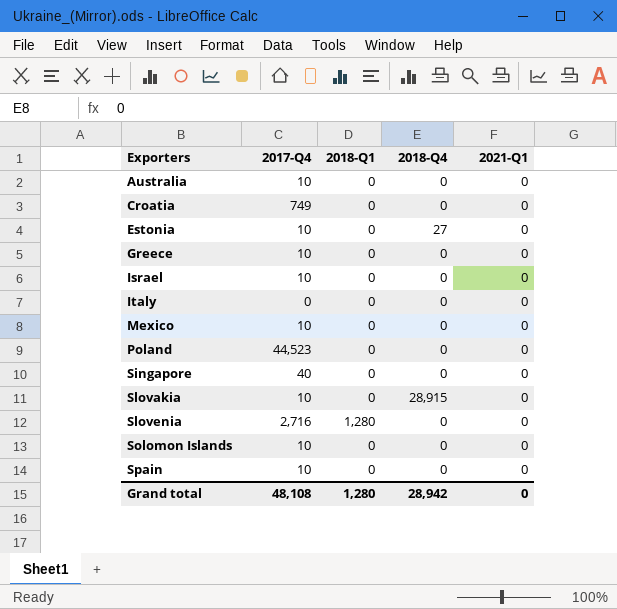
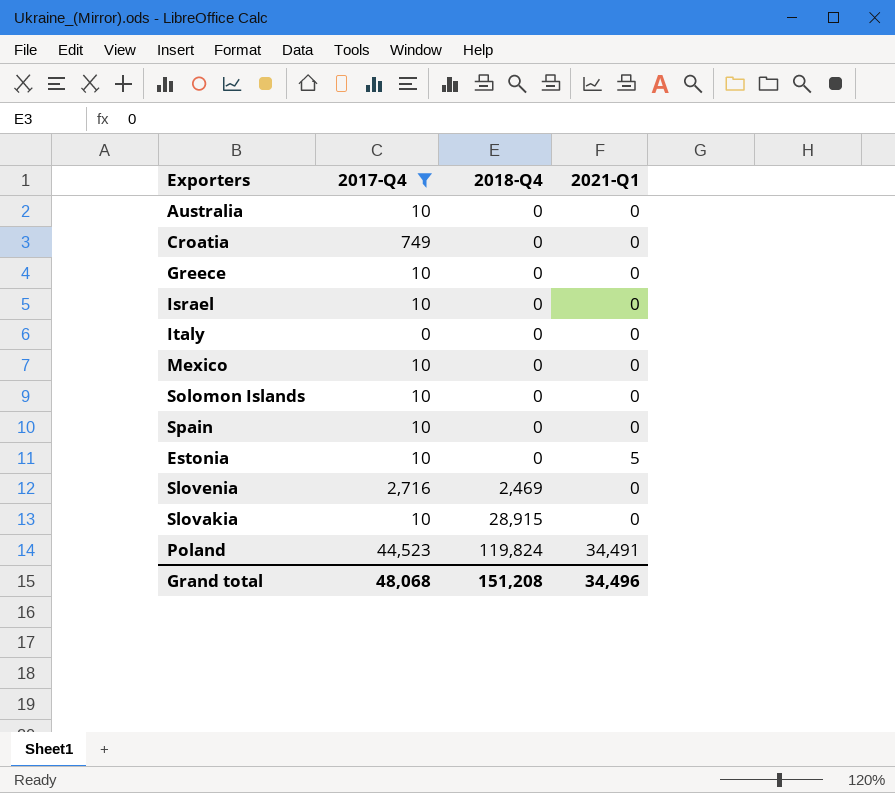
filter: none -> 2017-Q4 != 40
row order: Exporters ascending -> 2018-Q4 ascending
column 2018-Q1 | position: 3 -> none
Estonia | 2018-Q4: 27 -> 0
Estonia | 2021-Q1: 0 -> 5
Slovenia | 2018-Q4: 0 -> 2,469
Poland | 2018-Q4: 0 -> 119,824
Poland | 2021-Q1: 0 -> 34,491
Grand total | 2017-Q4: 48,108 -> 48,068
Grand total | 2018-Q4: 28,942 -> 151,208
Grand total | 2021-Q1: 0 -> 34,496

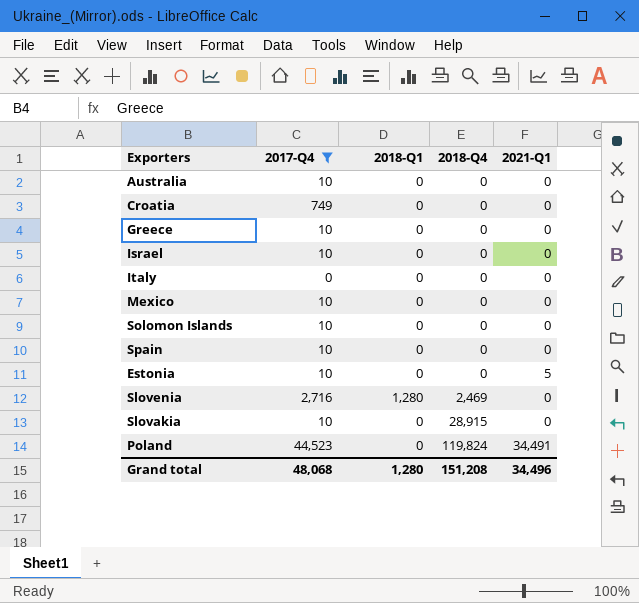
column 2018-Q1 | position: none -> 3

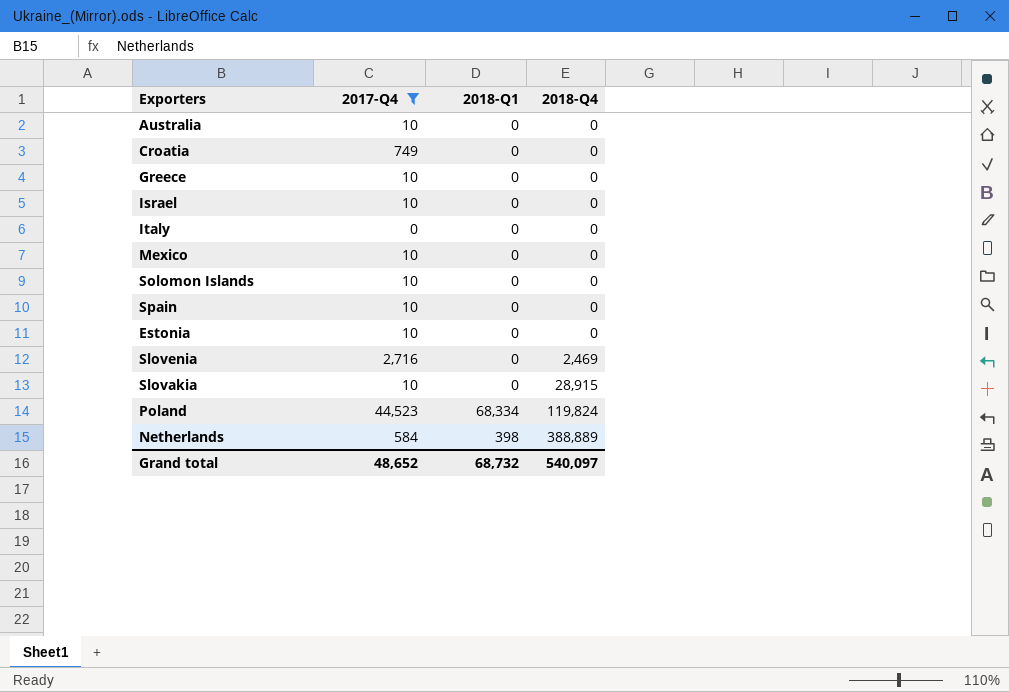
column 2021-Q1 | position: 5 -> none
Slovenia | 2018-Q1: 1,280 -> 0
Poland | 2018-Q1: 0 -> 68,334
row Netherlands: none -> 584 | 398 | 388,889
Grand total | 2017-Q4: 48,068 -> 48,652
Grand total | 2018-Q1: 1,280 -> 68,732
Grand total | 2018-Q4: 151,208 -> 540,097

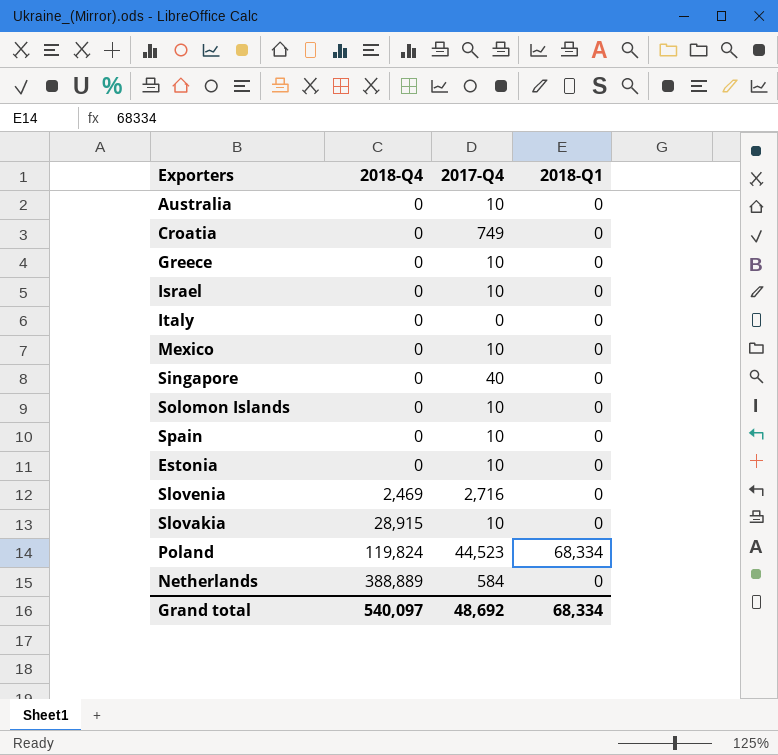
filter: 2017-Q4 != 40 -> none
column 2018-Q4 | position: 4 -> 2
Netherlands | 2018-Q1: 398 -> 0
Grand total | 2017-Q4: 48,652 -> 48,692
Grand total | 2018-Q1: 68,732 -> 68,334

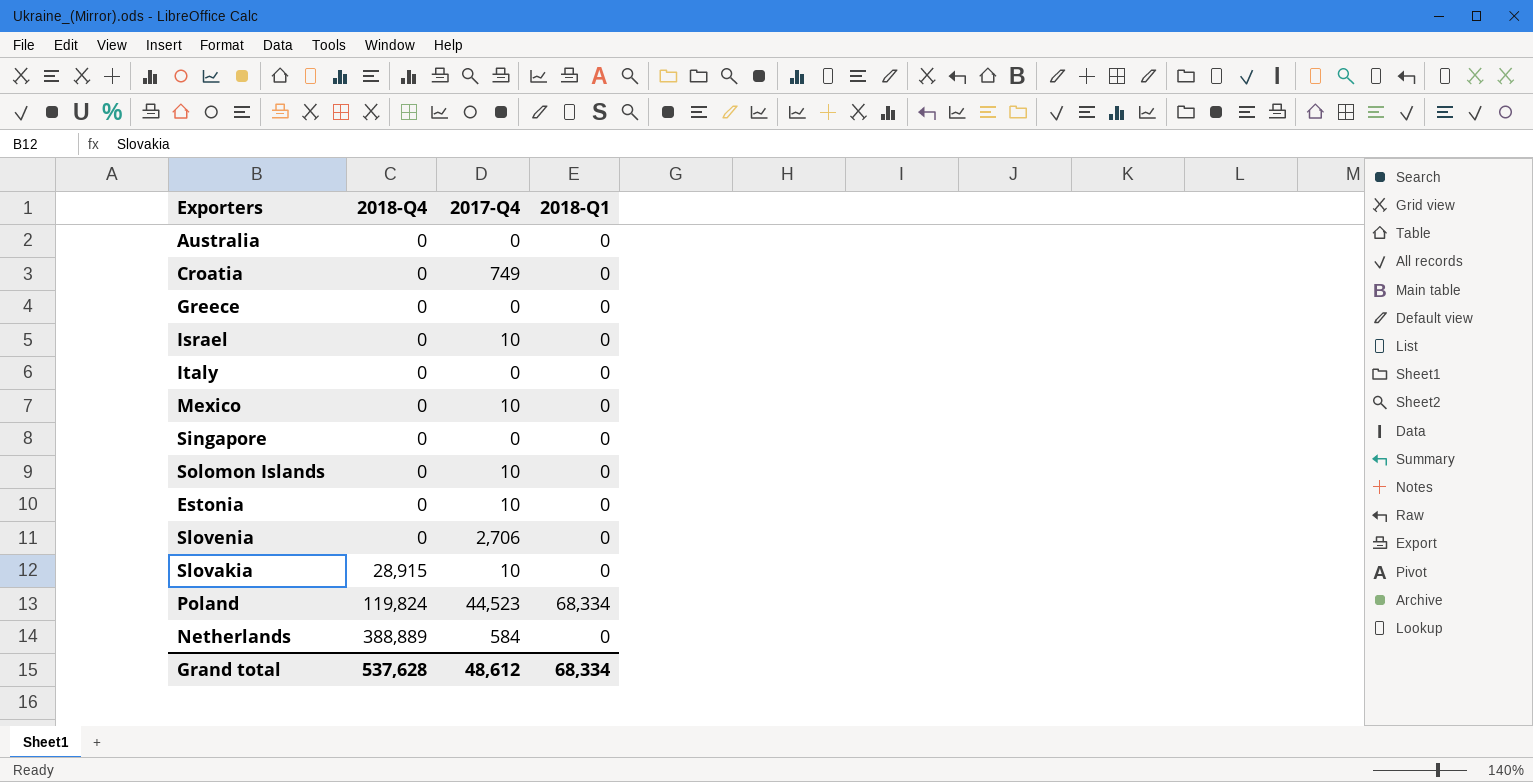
row Spain: 0 | 10 | 0 -> none
Australia | 2017-Q4: 10 -> 0
Greece | 2017-Q4: 10 -> 0
Singapore | 2017-Q4: 40 -> 0
Slovenia | 2018-Q4: 2,469 -> 0
Slovenia | 2017-Q4: 2,716 -> 2,706
Grand total | 2018-Q4: 540,097 -> 537,628
Grand total | 2017-Q4: 48,692 -> 48,612

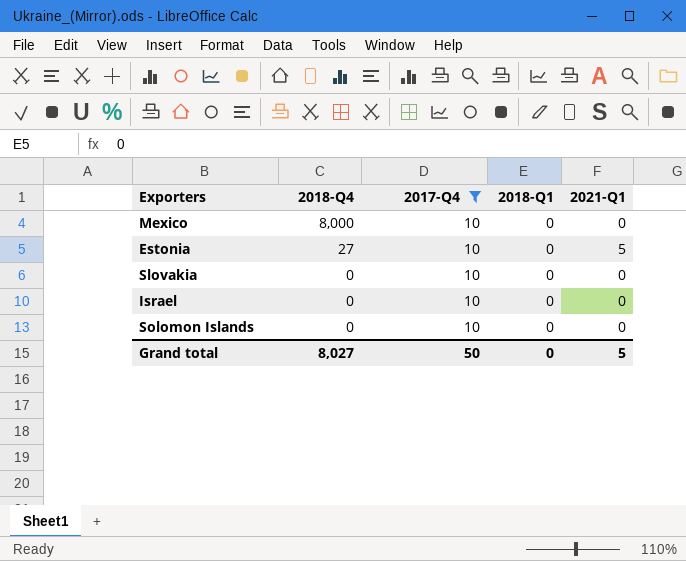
filter: none -> 2017-Q4 = 10
row order: 2018-Q4 ascending -> 2018-Q4 descending
column 2021-Q1 | position: none -> 5
Mexico | 2018-Q4: 0 -> 8,000
Estonia | 2018-Q4: 0 -> 27
Slovakia | 2018-Q4: 28,915 -> 0
Grand total | 2018-Q4: 537,628 -> 8,027
Grand total | 2017-Q4: 48,612 -> 50
Grand total | 2018-Q1: 68,334 -> 0

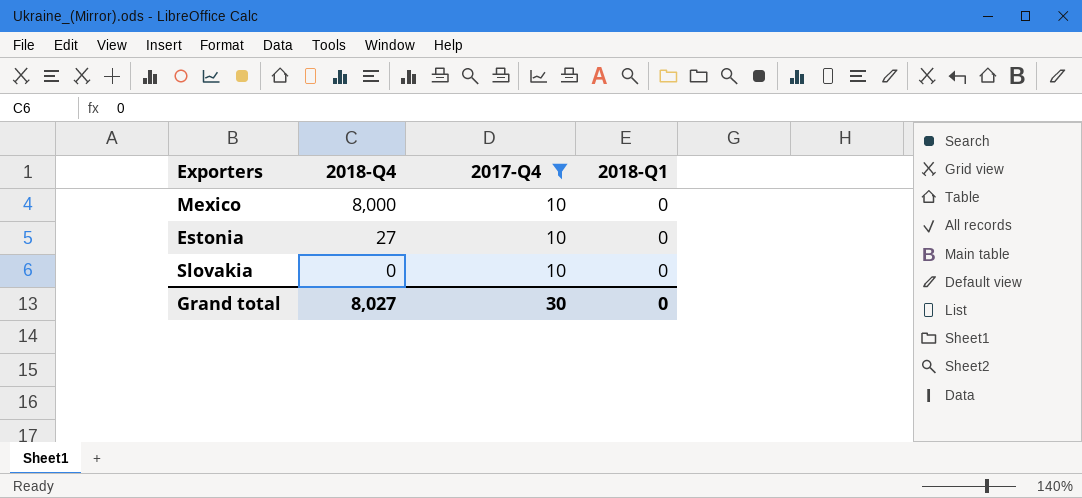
column 2021-Q1 | position: 5 -> none
row Israel: 0 | 10 | 0 | 0 -> none
row Solomon Islands: 0 | 10 | 0 | 0 -> none
Grand total | 2017-Q4: 50 -> 30

